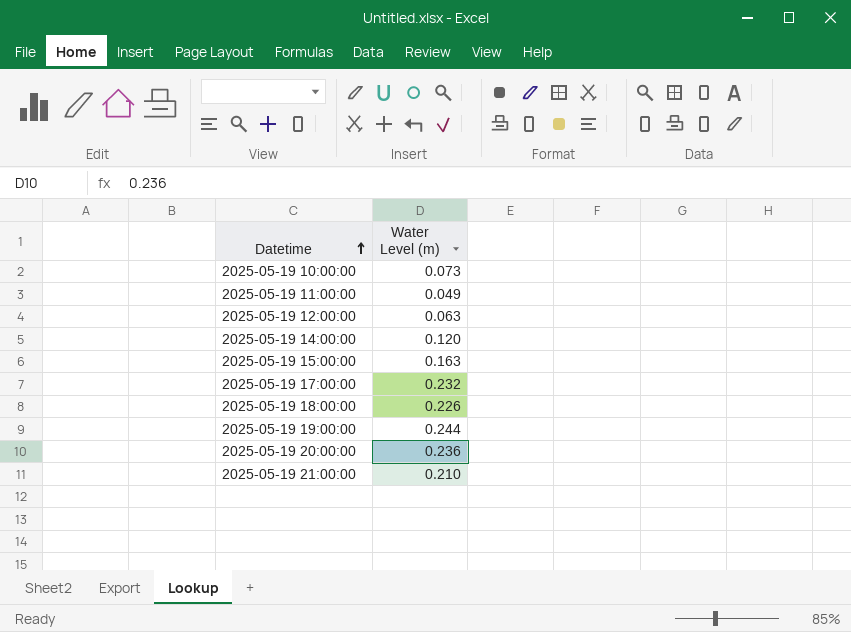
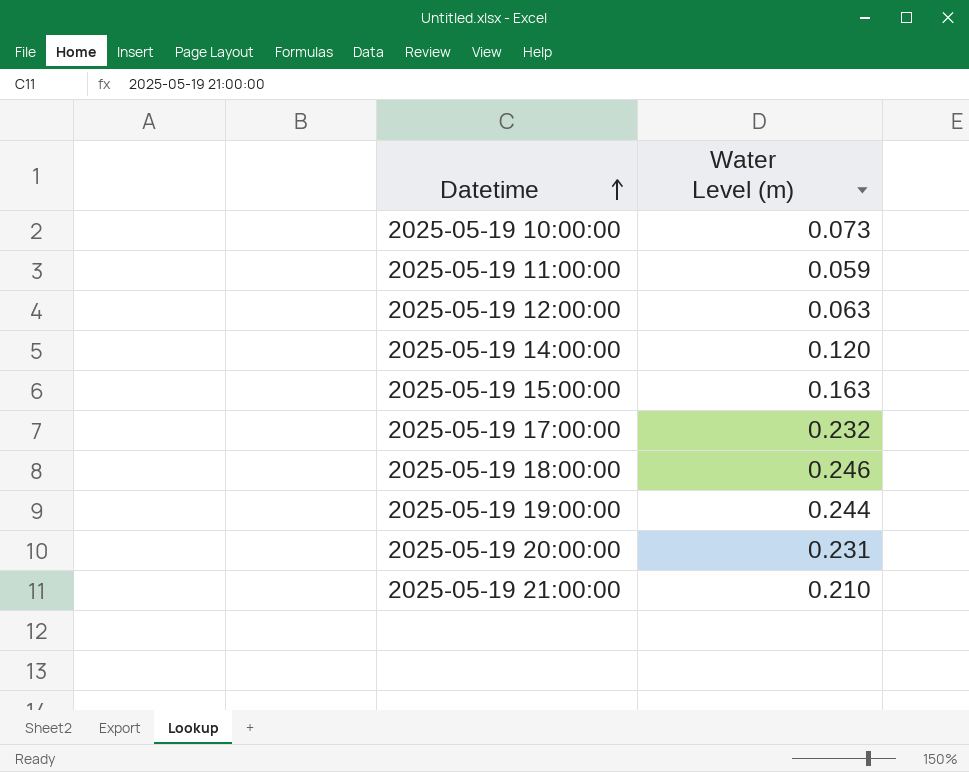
2025-05-19 11:00:00 | Water Level (m): 0.049 -> 0.059
2025-05-19 18:00:00 | Water Level (m): 0.226 -> 0.246
2025-05-19 20:00:00 | Water Level (m): 0.236 -> 0.231

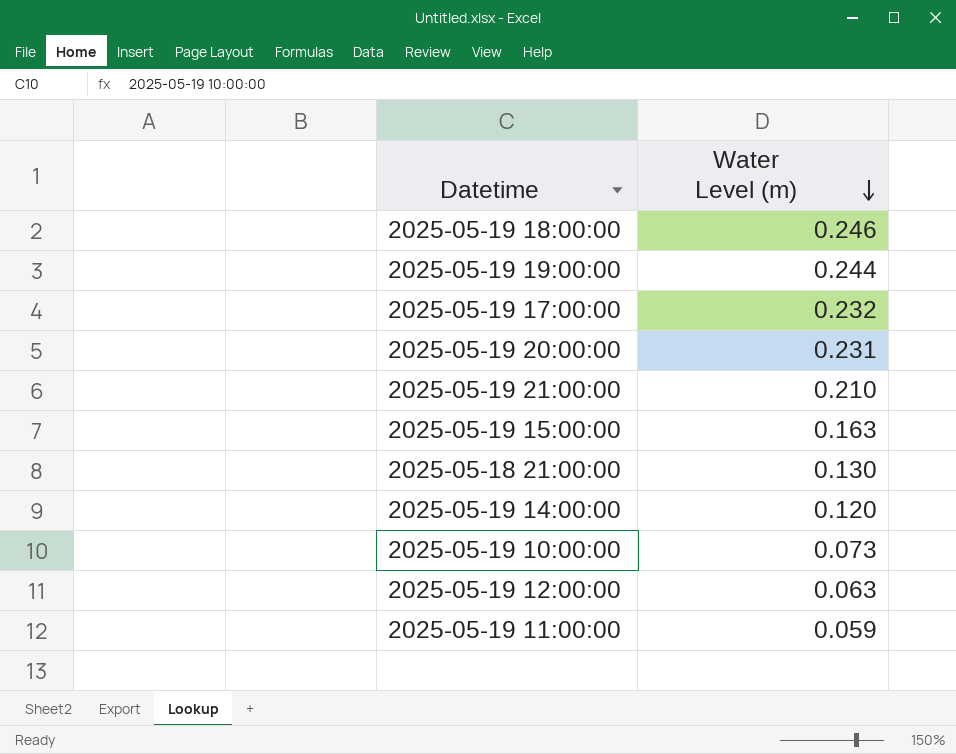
row order: Datetime ascending -> Water Level (m) descending
row 2025-05-18 21:00:00: none -> 0.130

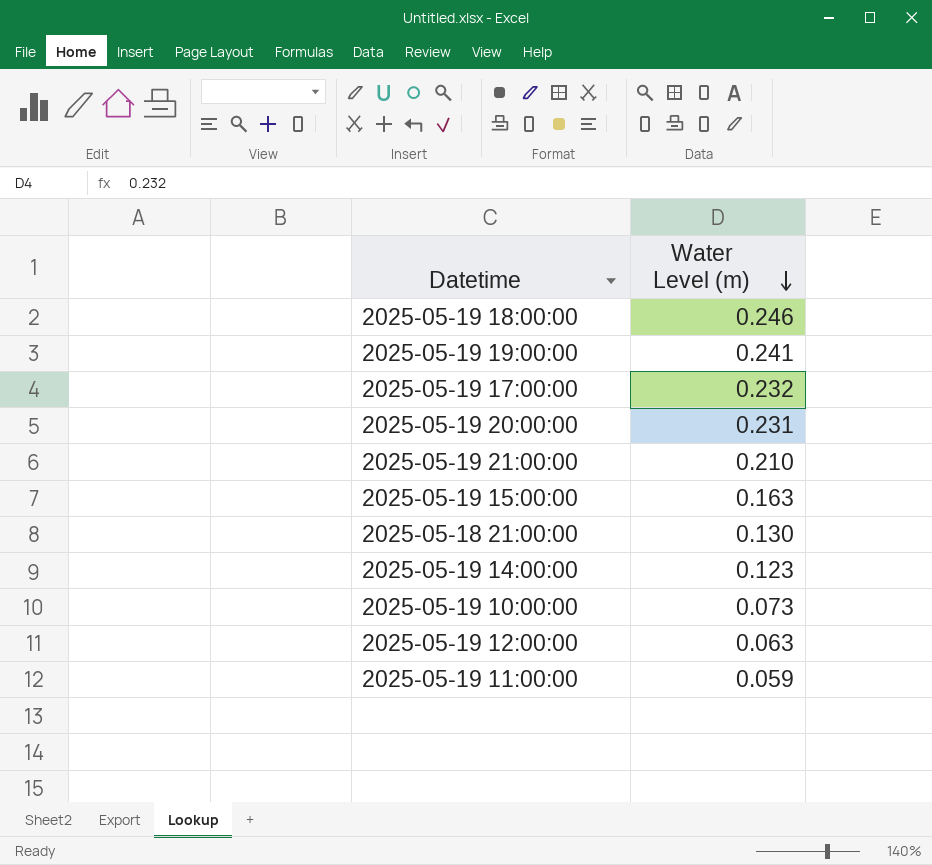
2025-05-19 19:00:00 | Water Level (m): 0.244 -> 0.241
2025-05-19 14:00:00 | Water Level (m): 0.120 -> 0.123

